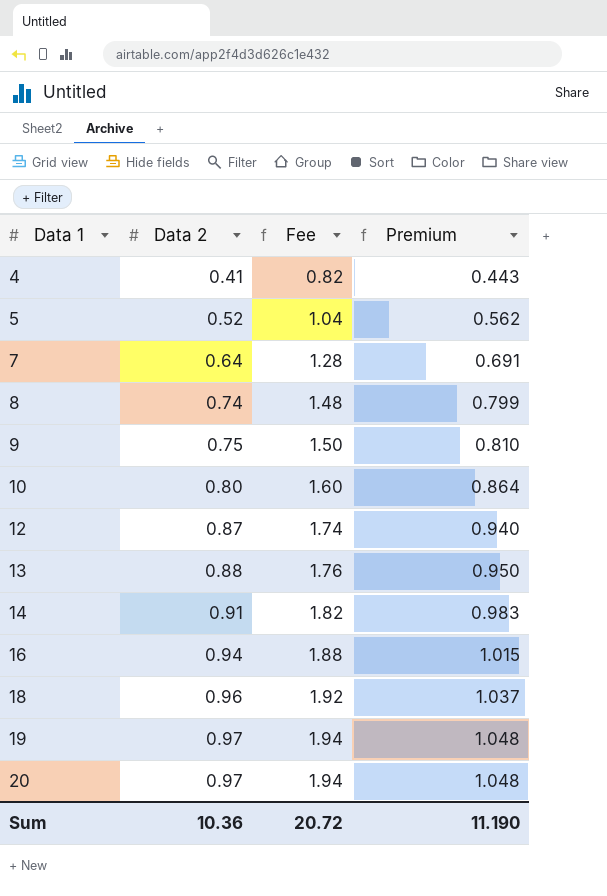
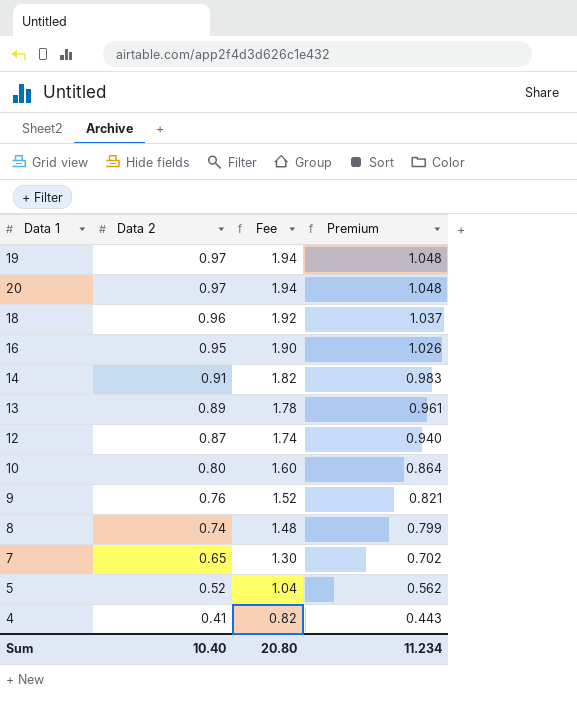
row order: Data 1 ascending -> Data 2 descending
16 | Data 2: 0.94 -> 0.95
16 | Fee: 1.88 -> 1.90
16 | Premium: 1.015 -> 1.026
13 | Data 2: 0.88 -> 0.89
13 | Fee: 1.76 -> 1.78
13 | Premium: 0.950 -> 0.961
9 | Data 2: 0.75 -> 0.76
9 | Fee: 1.50 -> 1.52
9 | Premium: 0.810 -> 0.821
7 | Data 2: 0.64 -> 0.65
7 | Fee: 1.28 -> 1.30
7 | Premium: 0.691 -> 0.702
Sum | Data 2: 10.36 -> 10.40
Sum | Fee: 20.72 -> 20.80
Sum | Premium: 11.190 -> 11.234

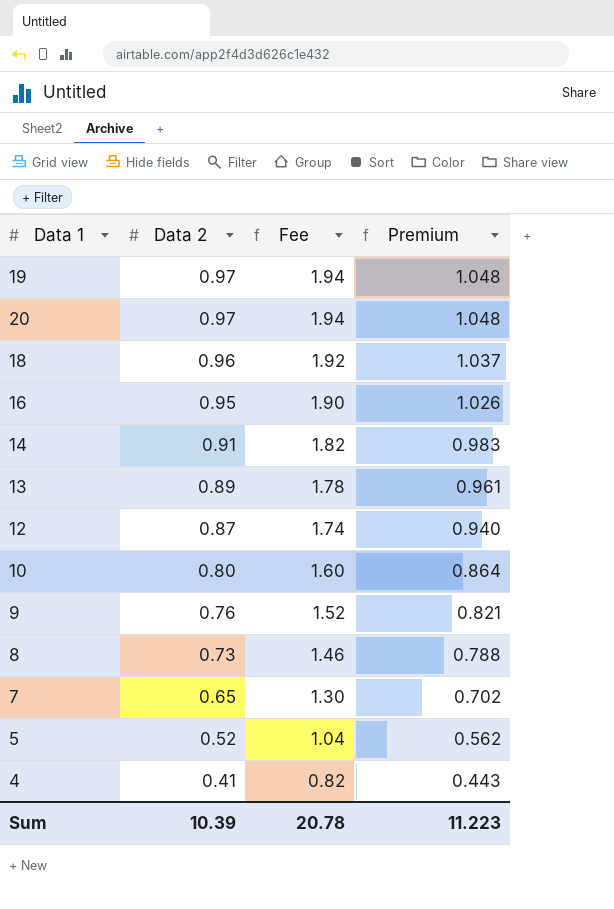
8 | Data 2: 0.74 -> 0.73
8 | Fee: 1.48 -> 1.46
8 | Premium: 0.799 -> 0.788
Sum | Data 2: 10.40 -> 10.39
Sum | Fee: 20.80 -> 20.78
Sum | Premium: 11.234 -> 11.223

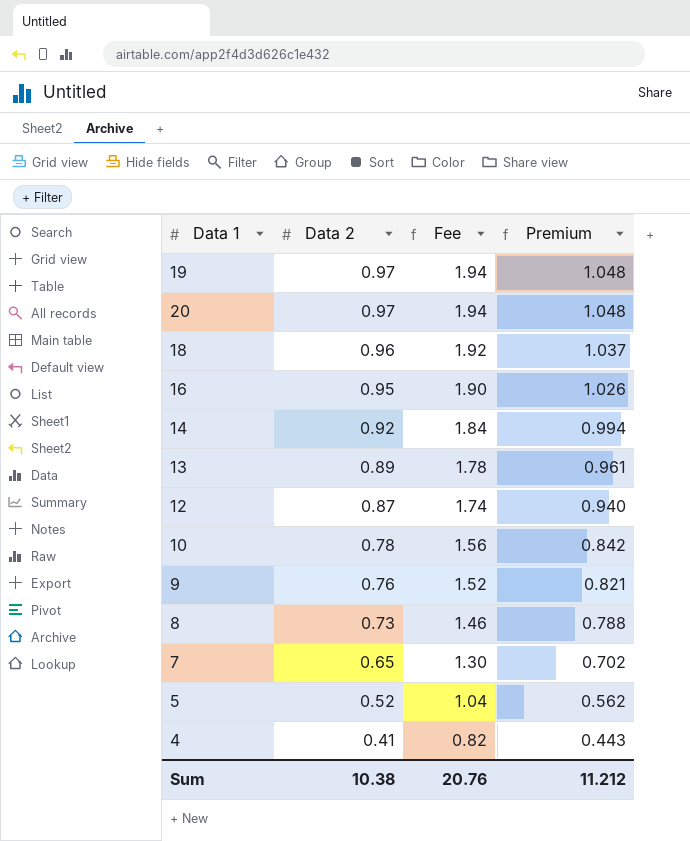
14 | Data 2: 0.91 -> 0.92
14 | Fee: 1.82 -> 1.84
14 | Premium: 0.983 -> 0.994
10 | Data 2: 0.80 -> 0.78
10 | Fee: 1.60 -> 1.56
10 | Premium: 0.864 -> 0.842
Sum | Data 2: 10.39 -> 10.38
Sum | Fee: 20.78 -> 20.76
Sum | Premium: 11.223 -> 11.212

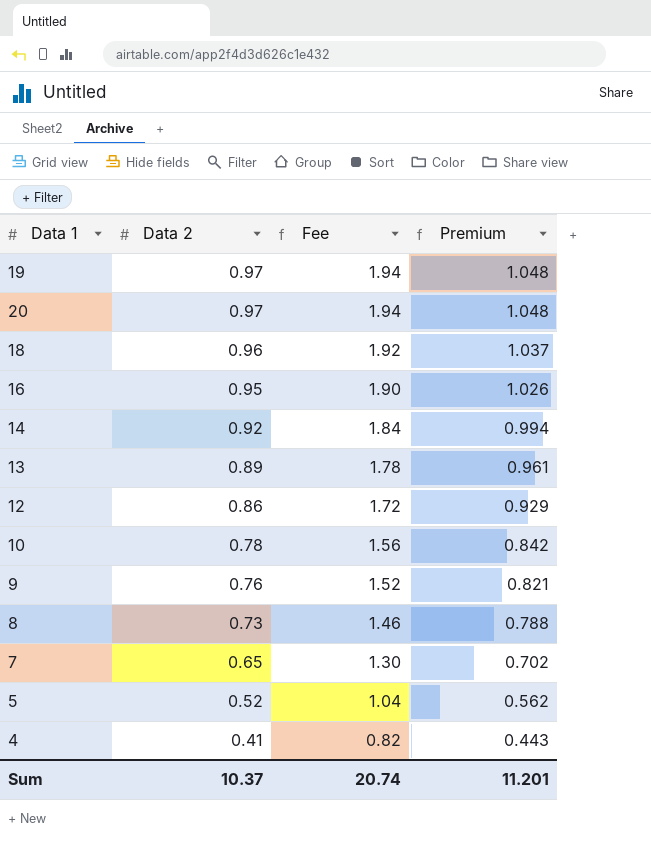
12 | Data 2: 0.87 -> 0.86
12 | Fee: 1.74 -> 1.72
12 | Premium: 0.940 -> 0.929
Sum | Data 2: 10.38 -> 10.37
Sum | Fee: 20.76 -> 20.74
Sum | Premium: 11.212 -> 11.201

